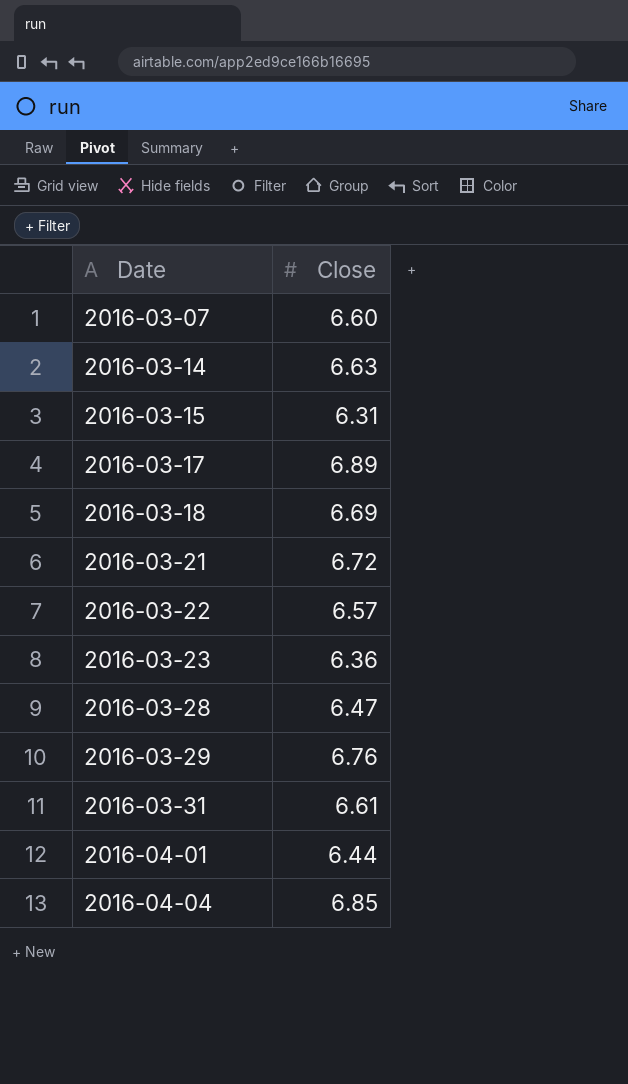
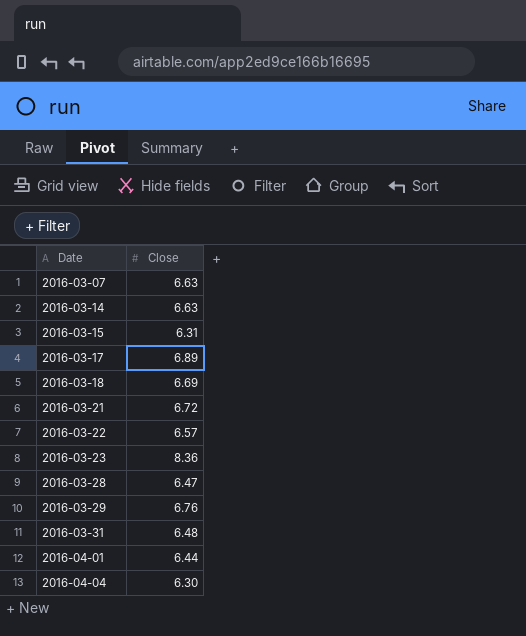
2016-03-07 | Close: 6.60 -> 6.63
2016-03-23 | Close: 6.36 -> 8.36
2016-03-31 | Close: 6.61 -> 6.48
2016-04-04 | Close: 6.85 -> 6.30

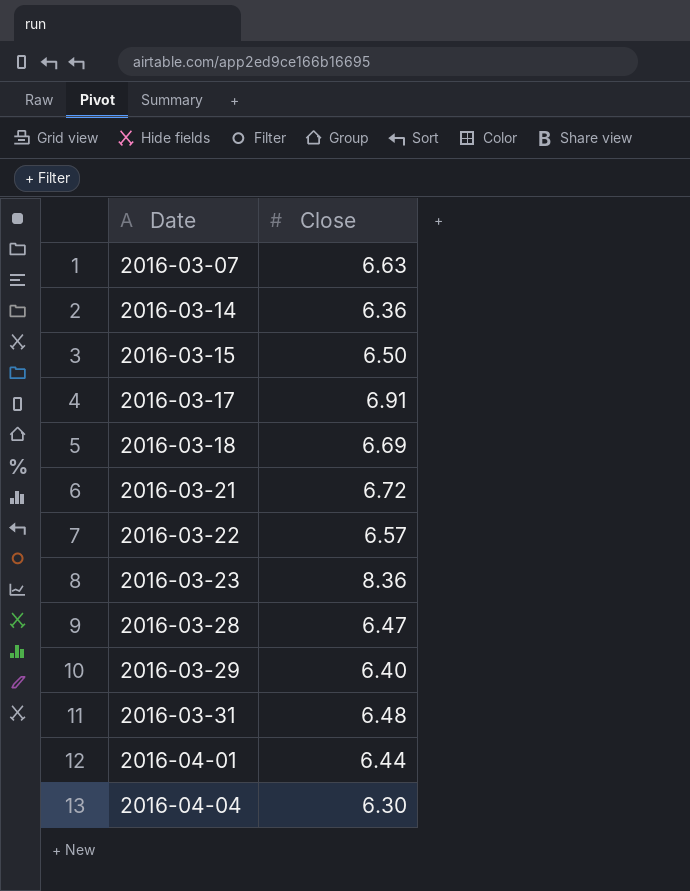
2016-03-14 | Close: 6.63 -> 6.36
2016-03-15 | Close: 6.31 -> 6.50
2016-03-17 | Close: 6.89 -> 6.91
2016-03-29 | Close: 6.76 -> 6.40

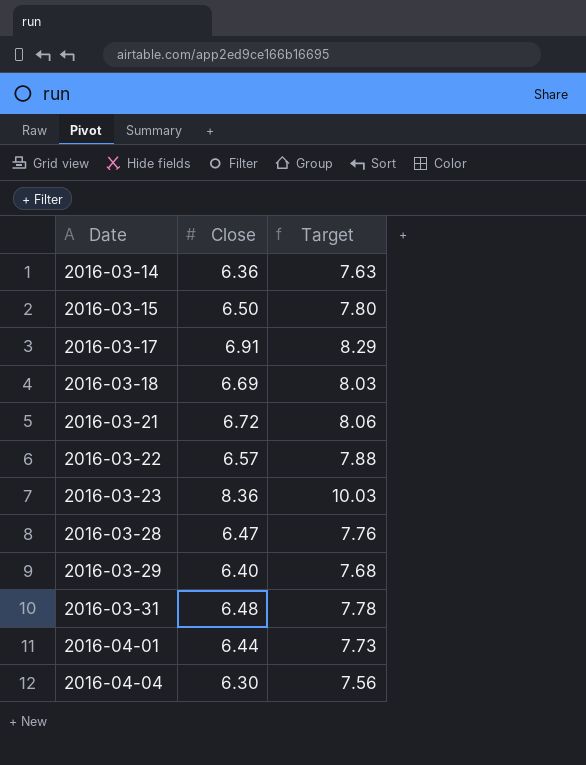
column Target | formula: none -> [Close] * 1.2
row 2016-03-07: 6.63 -> none

